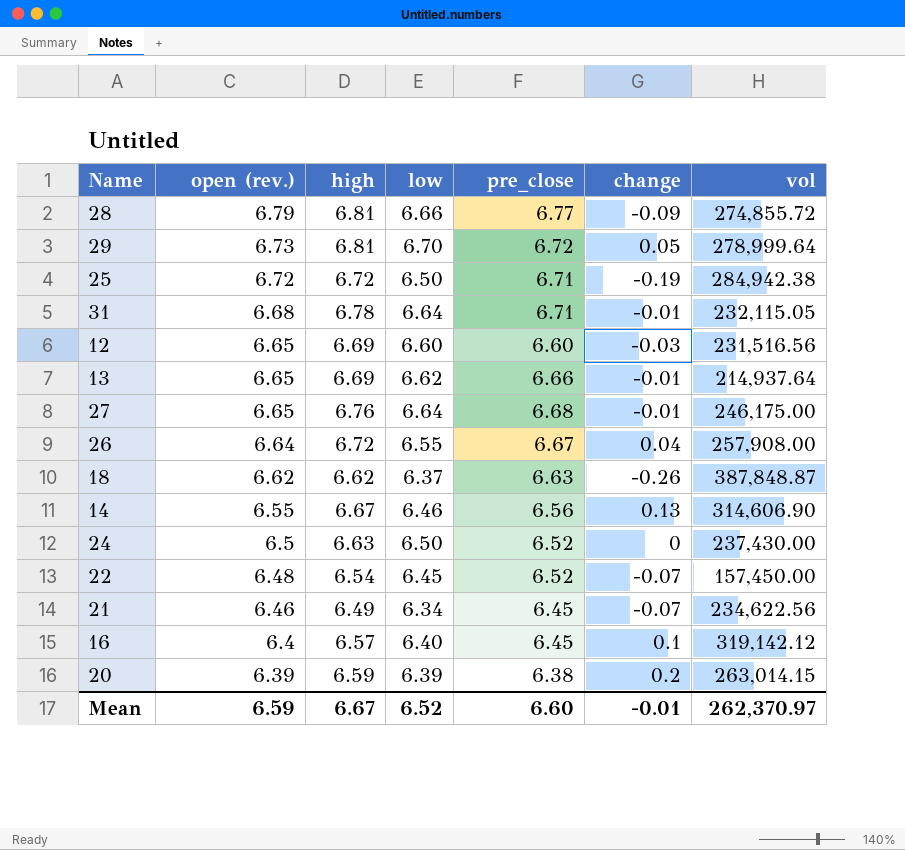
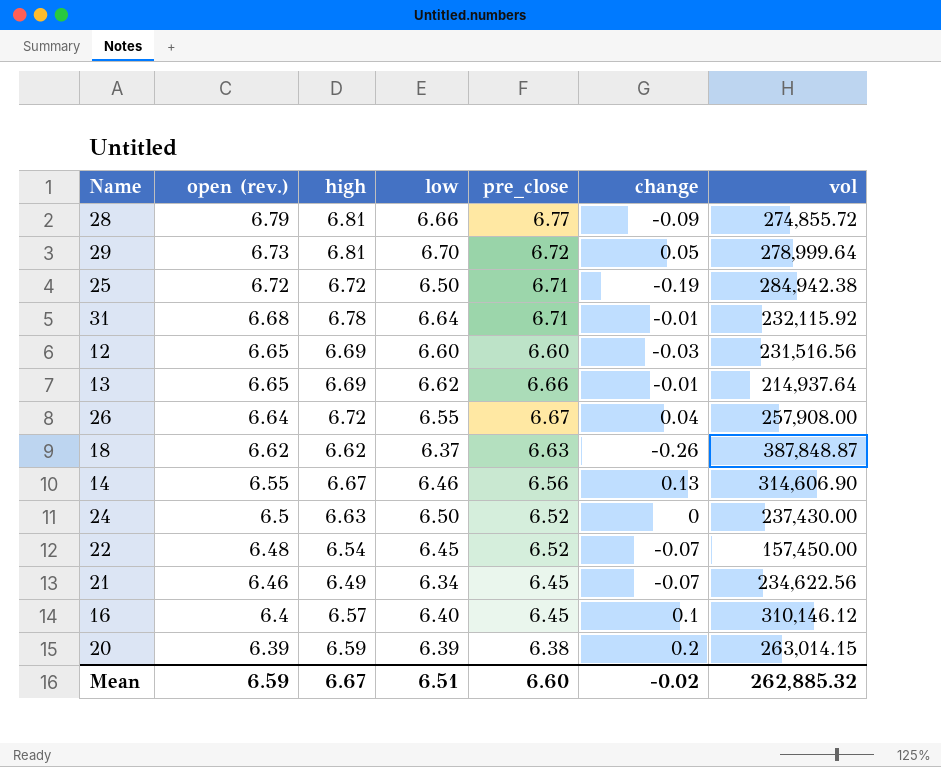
row 27: 6.65 | 6.76 | 6.64 | 6.68 | -0.01 | 246,175.00 -> none
31 | vol: 232,115.05 -> 232,115.92
16 | vol: 319,142.12 -> 310,146.12
Mean | low: 6.52 -> 6.51
Mean | change: -0.01 -> -0.02
Mean | vol: 262,370.97 -> 262,885.32

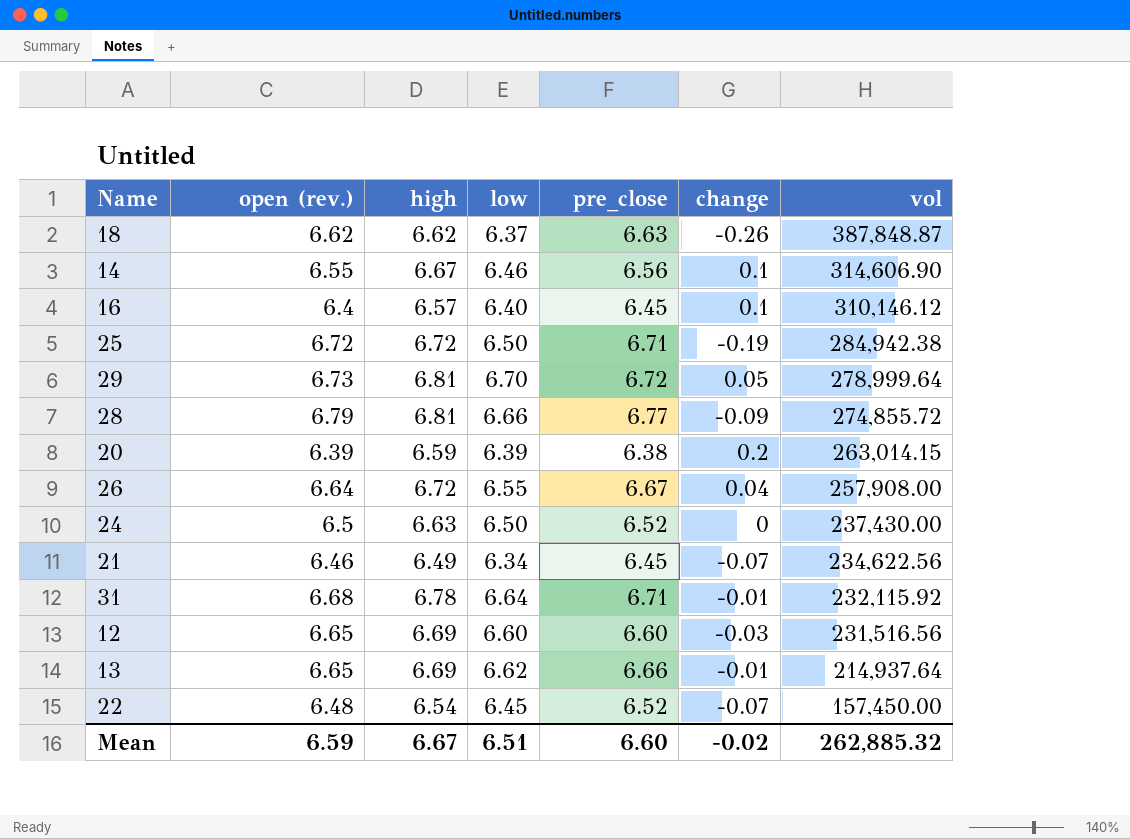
row order: open (rev.) descending -> vol descending
14 | change: 0.13 -> 0.1

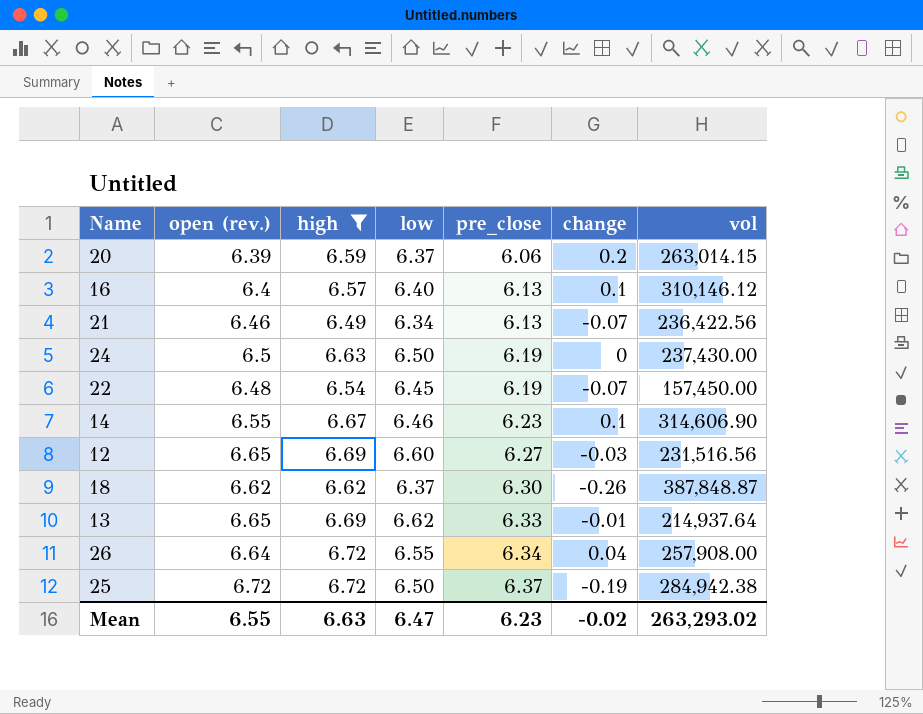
filter: none -> high <= 6.72
row order: vol descending -> pre_close ascending
20 | low: 6.39 -> 6.37
20 | pre_close: 6.38 -> 6.06
16 | pre_close: 6.45 -> 6.13
21 | pre_close: 6.45 -> 6.13
21 | vol: 234,622.56 -> 236,422.56
24 | pre_close: 6.52 -> 6.19
22 | pre_close: 6.52 -> 6.19
14 | pre_close: 6.56 -> 6.23
12 | pre_close: 6.60 -> 6.27
18 | pre_close: 6.63 -> 6.30
13 | pre_close: 6.66 -> 6.33
26 | pre_close: 6.67 -> 6.34
25 | pre_close: 6.71 -> 6.37
Mean | open (rev.): 6.59 -> 6.55
Mean | high: 6.67 -> 6.63
Mean | low: 6.51 -> 6.47
Mean | pre_close: 6.60 -> 6.23
Mean | vol: 262,885.32 -> 263,293.02

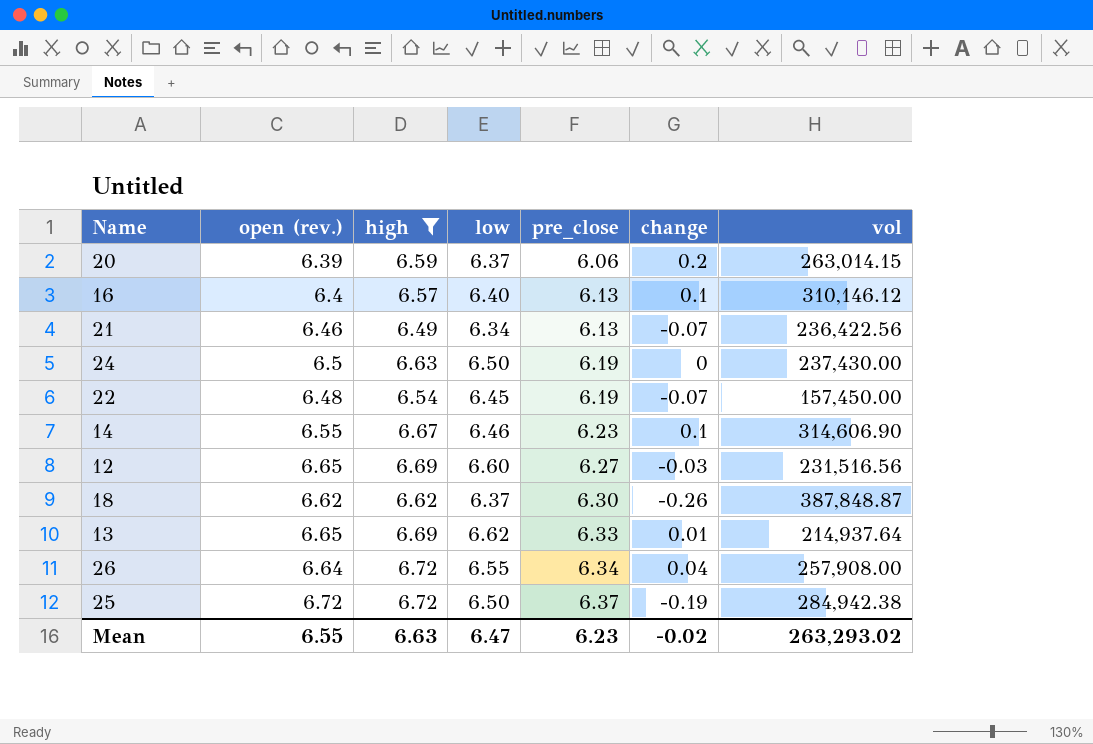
13 | change: -0.01 -> 0.01

